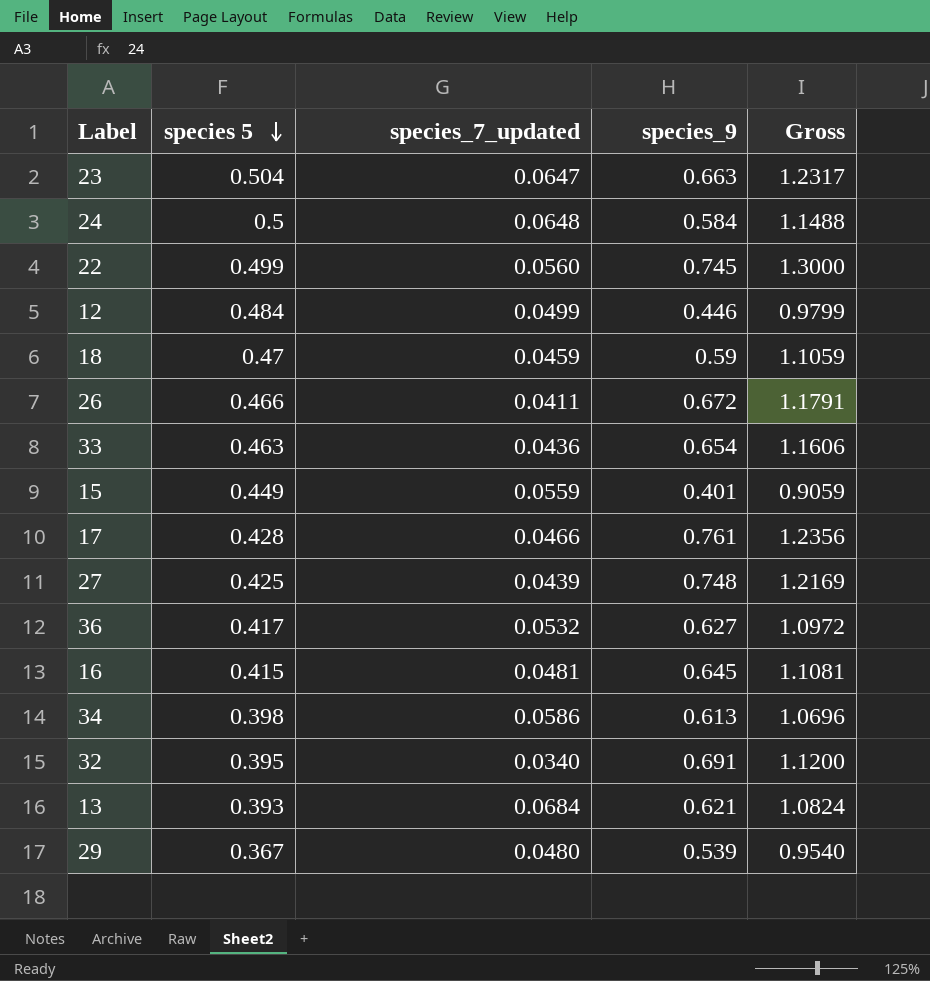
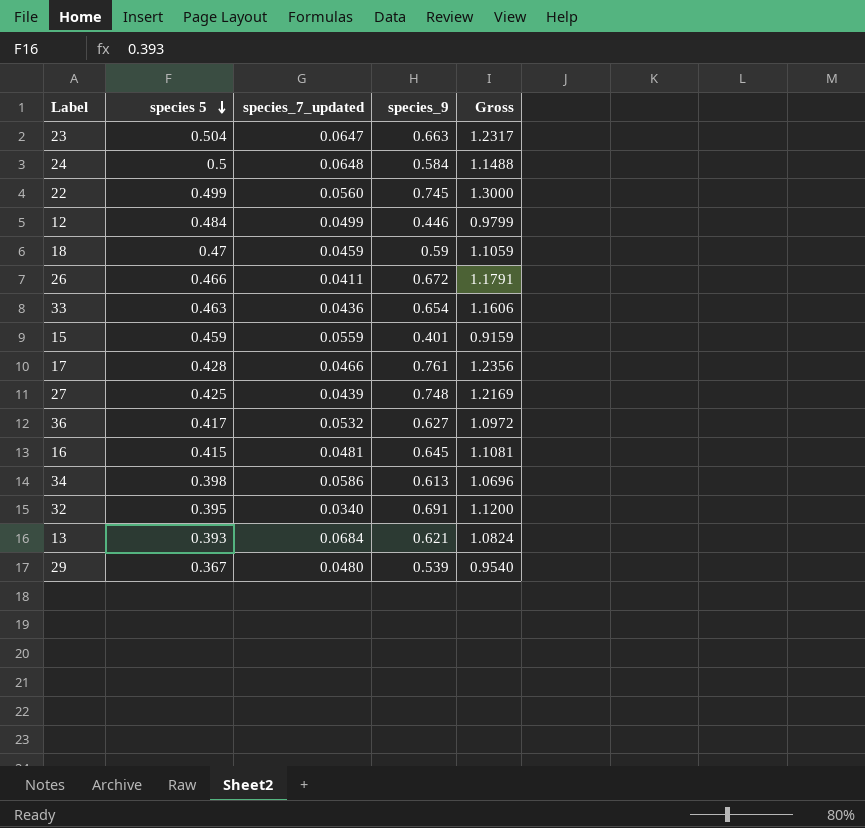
15 | species 5: 0.449 -> 0.459
15 | Gross: 0.9059 -> 0.9159

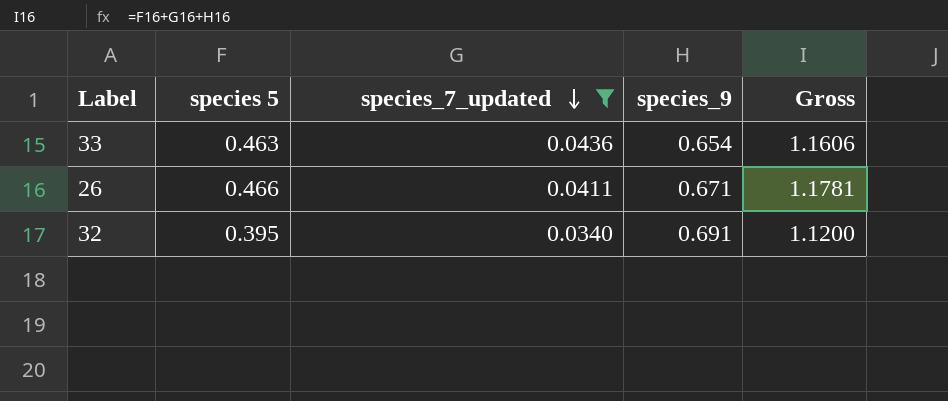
filter: none -> species_7_updated <= 0.0436
row order: species 5 descending -> species_7_updated descending
26 | species_9: 0.672 -> 0.671
26 | Gross: 1.1791 -> 1.1781

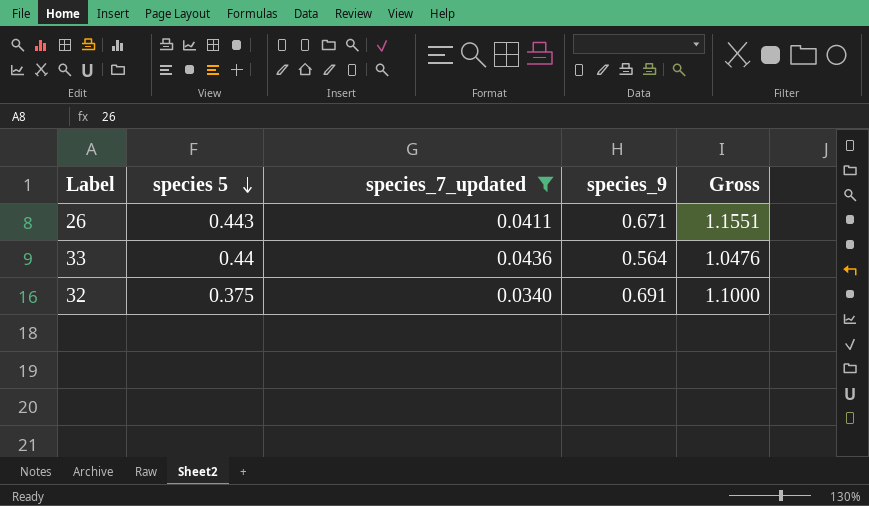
row order: species_7_updated descending -> species 5 descending
26 | species 5: 0.466 -> 0.443
26 | Gross: 1.1781 -> 1.1551
33 | species 5: 0.463 -> 0.44
33 | species_9: 0.654 -> 0.564
33 | Gross: 1.1606 -> 1.0476
32 | species 5: 0.395 -> 0.375
32 | Gross: 1.1200 -> 1.1000

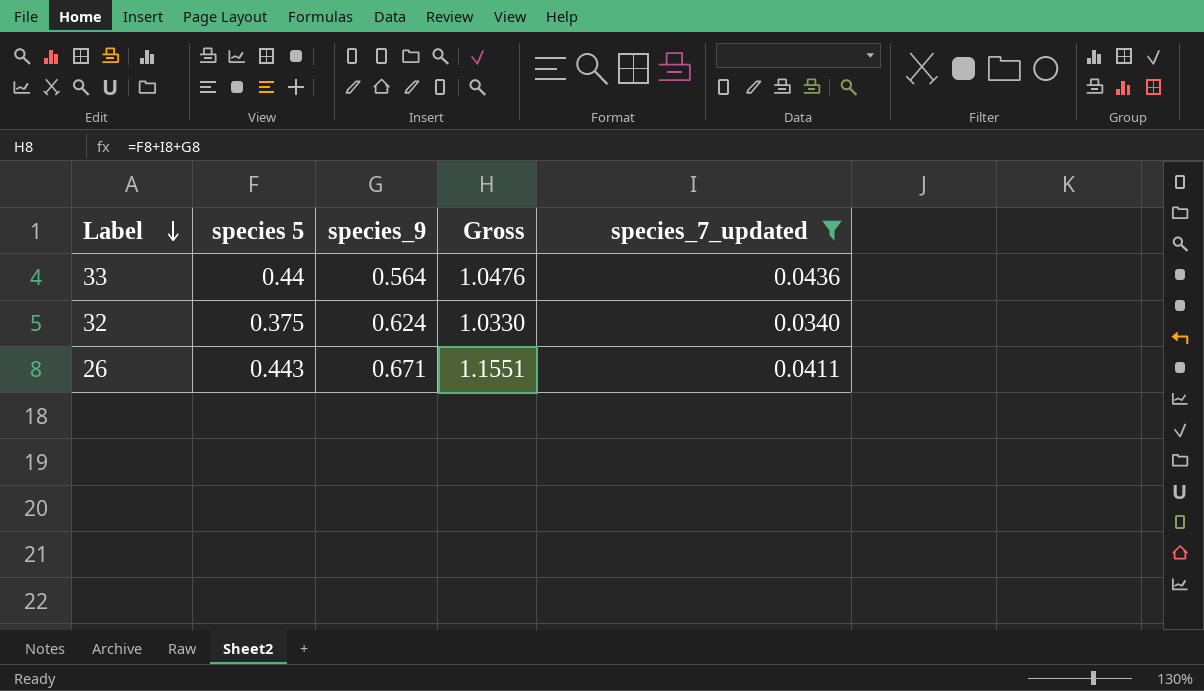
row order: species 5 descending -> Label descending
column species_7_updated | position: 3 -> 5
32 | species_9: 0.691 -> 0.624
32 | Gross: 1.1000 -> 1.0330

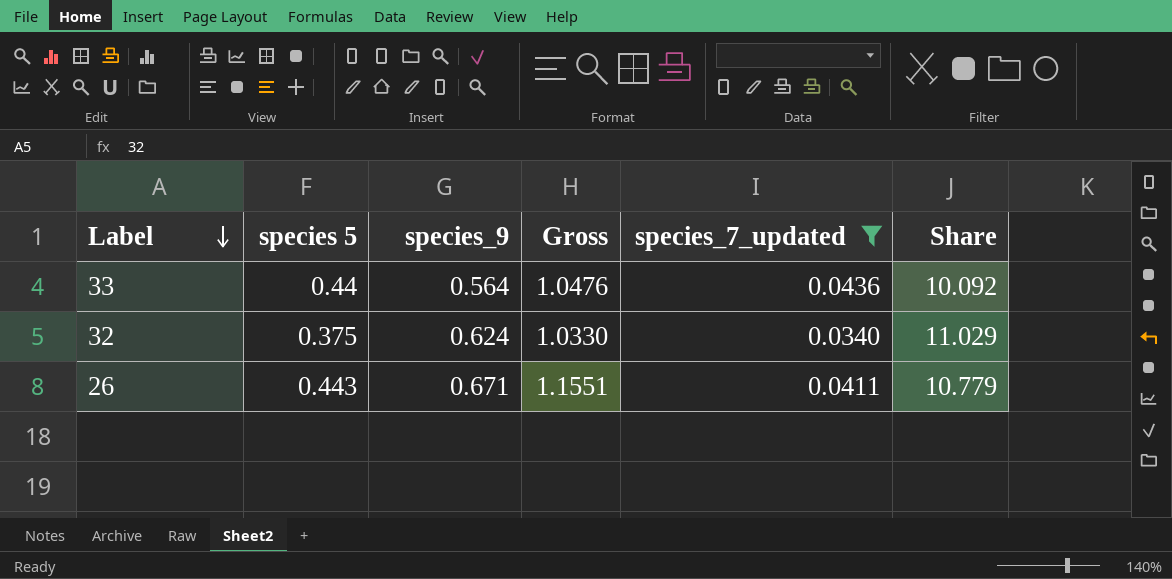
column Share | formula: none -> [species 5] / [species_7_updated]

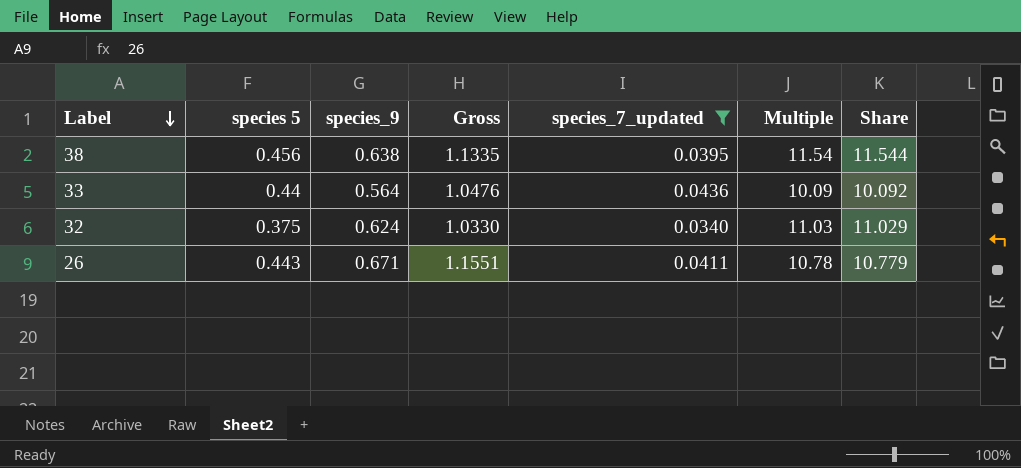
column Multiple | formula: none -> [species 5] / [species_7_updated]
row 38: none -> 0.456 | 0.638 | 1.1335 | 0.0395 | 11.54 | 11.544

